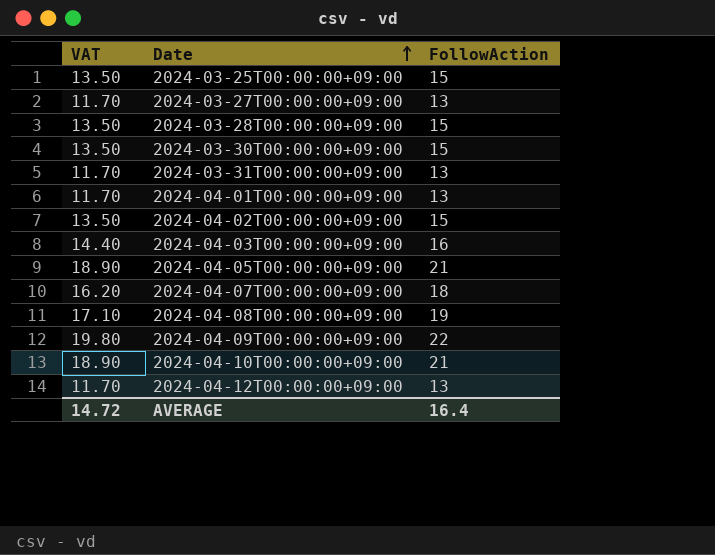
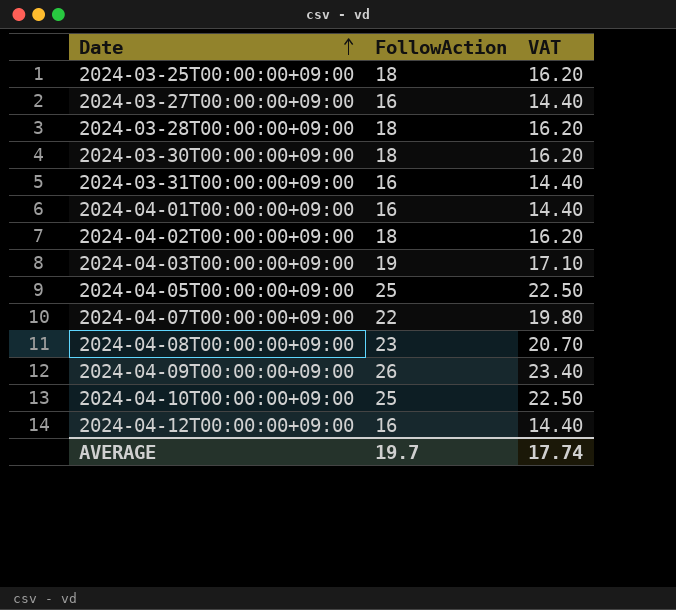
column VAT | position: 1 -> 3
2024-03-25T00:00:00+09:00 | FollowAction: 15 -> 18
2024-03-25T00:00:00+09:00 | VAT: 13.50 -> 16.20
2024-03-27T00:00:00+09:00 | FollowAction: 13 -> 16
2024-03-27T00:00:00+09:00 | VAT: 11.70 -> 14.40
2024-03-28T00:00:00+09:00 | FollowAction: 15 -> 18
2024-03-28T00:00:00+09:00 | VAT: 13.50 -> 16.20
2024-03-30T00:00:00+09:00 | FollowAction: 15 -> 18
2024-03-30T00:00:00+09:00 | VAT: 13.50 -> 16.20
2024-03-31T00:00:00+09:00 | FollowAction: 13 -> 16
2024-03-31T00:00:00+09:00 | VAT: 11.70 -> 14.40
2024-04-01T00:00:00+09:00 | FollowAction: 13 -> 16
2024-04-01T00:00:00+09:00 | VAT: 11.70 -> 14.40
2024-04-02T00:00:00+09:00 | FollowAction: 15 -> 18
2024-04-02T00:00:00+09:00 | VAT: 13.50 -> 16.20
2024-04-03T00:00:00+09:00 | FollowAction: 16 -> 19
2024-04-03T00:00:00+09:00 | VAT: 14.40 -> 17.10
2024-04-05T00:00:00+09:00 | FollowAction: 21 -> 25
2024-04-05T00:00:00+09:00 | VAT: 18.90 -> 22.50
2024-04-07T00:00:00+09:00 | FollowAction: 18 -> 22
2024-04-07T00:00:00+09:00 | VAT: 16.20 -> 19.80
2024-04-08T00:00:00+09:00 | FollowAction: 19 -> 23
2024-04-08T00:00:00+09:00 | VAT: 17.10 -> 20.70
2024-04-09T00:00:00+09:00 | FollowAction: 22 -> 26
2024-04-09T00:00:00+09:00 | VAT: 19.80 -> 23.40
2024-04-10T00:00:00+09:00 | FollowAction: 21 -> 25
2024-04-10T00:00:00+09:00 | VAT: 18.90 -> 22.50
2024-04-12T00:00:00+09:00 | FollowAction: 13 -> 16
2024-04-12T00:00:00+09:00 | VAT: 11.70 -> 14.40
AVERAGE | FollowAction: 16.4 -> 19.7
AVERAGE | VAT: 14.72 -> 17.74

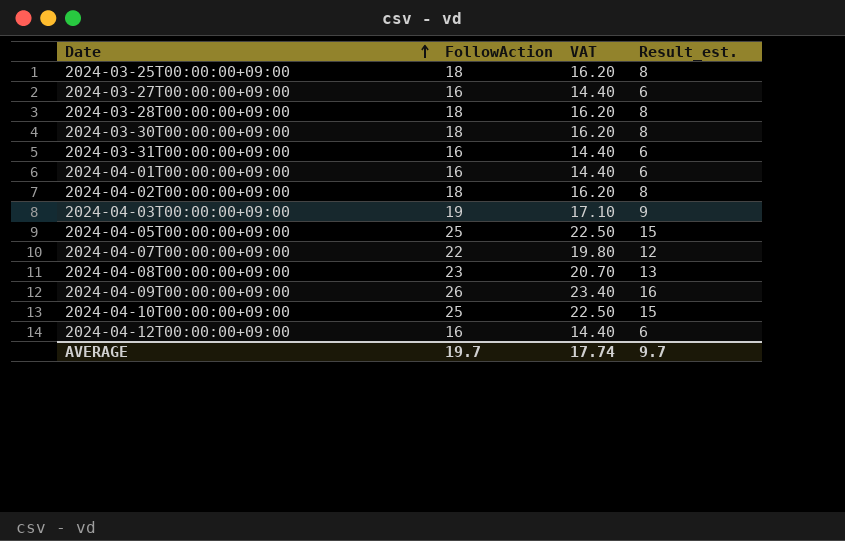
column Result_est. | formula: none -> [FollowAction] - 10

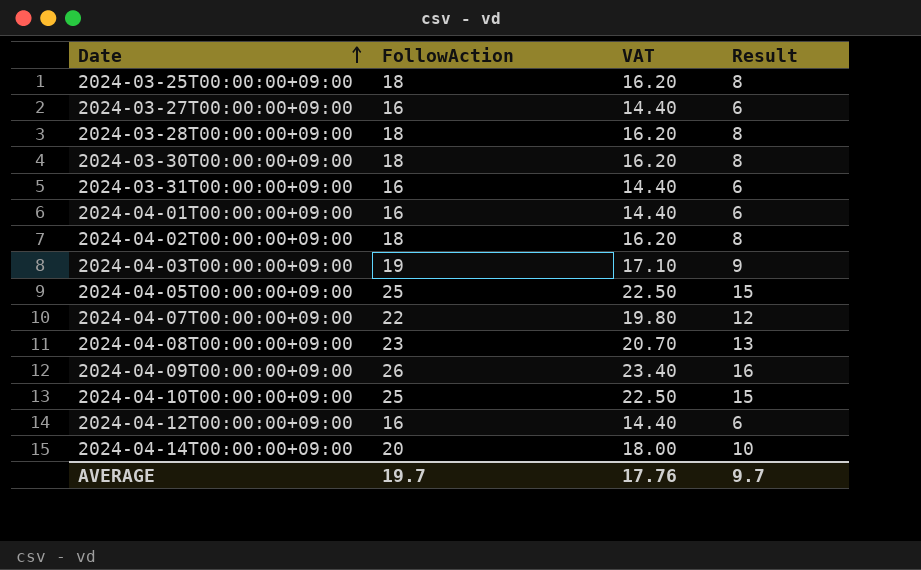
column name: Result_est. -> Result
row 2024-04-14T00:00:00+09:00: none -> 20 | 18.00 | 10
AVERAGE | VAT: 17.74 -> 17.76

